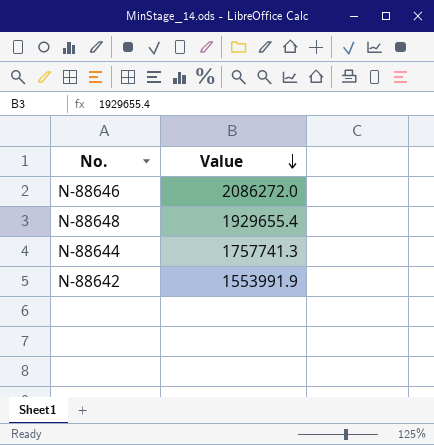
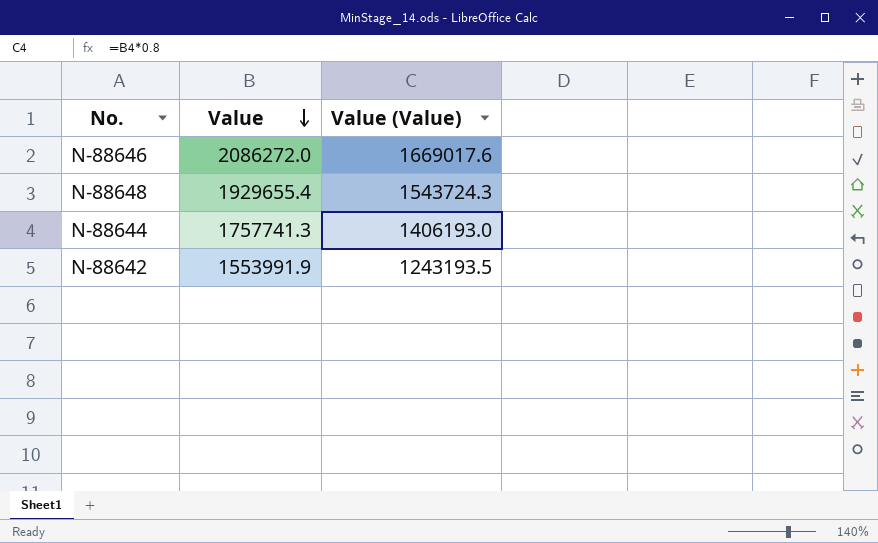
column Value (Value) | formula: none -> [Value] * 0.8

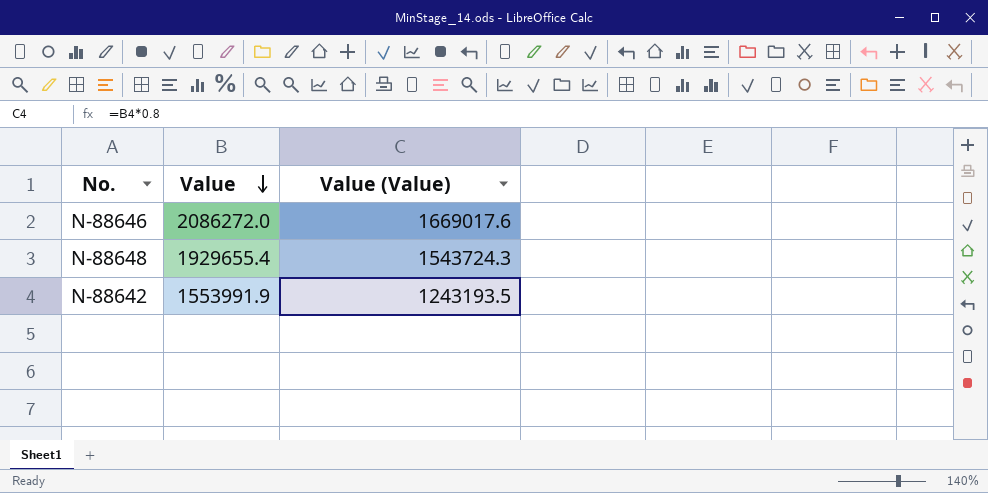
row N-88644: 1757741.3 | 1406193.0 -> none

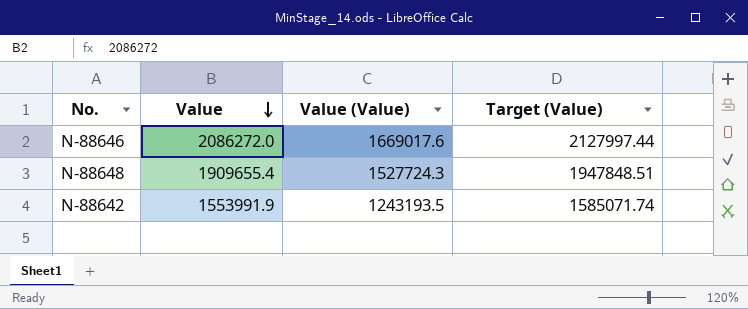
column Target (Value) | formula: none -> [Value] * 1.02
N-88648 | Value: 1929655.4 -> 1909655.4
N-88648 | Value (Value): 1543724.3 -> 1527724.3

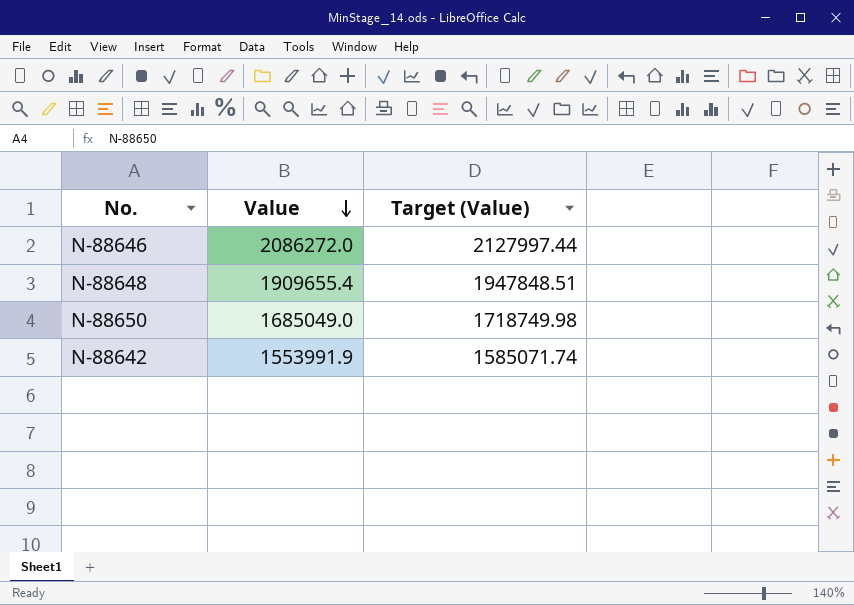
column Value (Value) | formula: [Value] * 0.8 -> none
row N-88650: none -> 1685049.0 | 1718749.98

